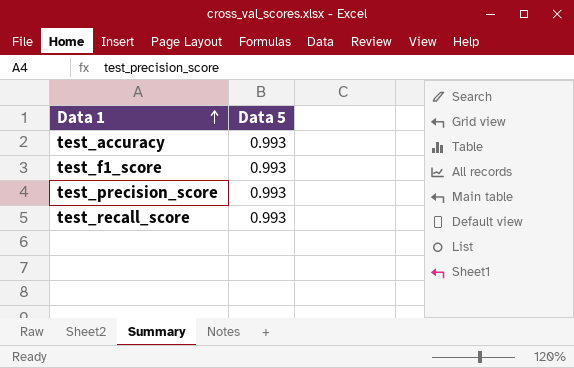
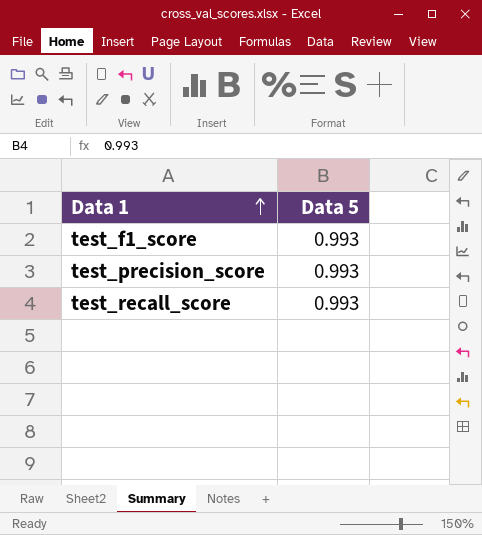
row test_accuracy: 0.993 -> none

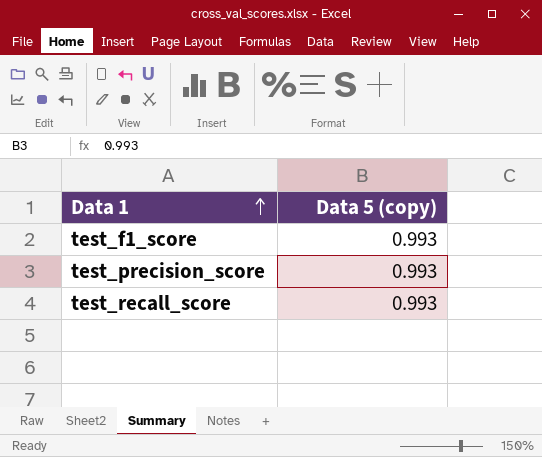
column name: Data 5 -> Data 5 (copy)

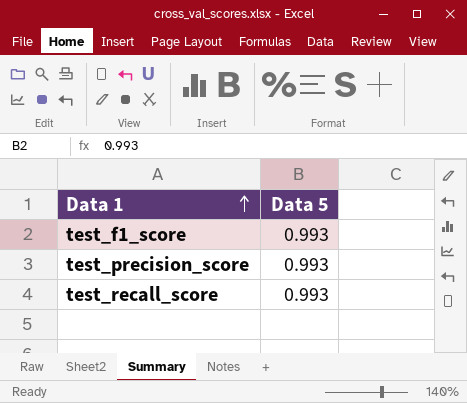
column name: Data 5 (copy) -> Data 5

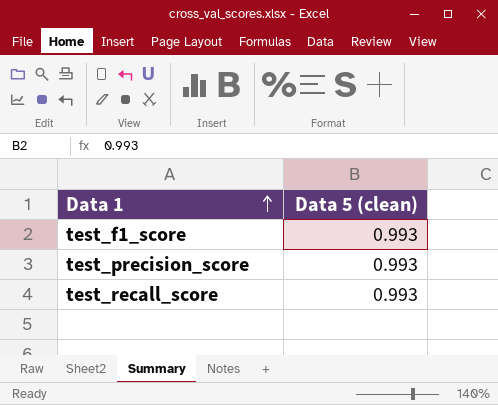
column name: Data 5 -> Data 5 (clean)

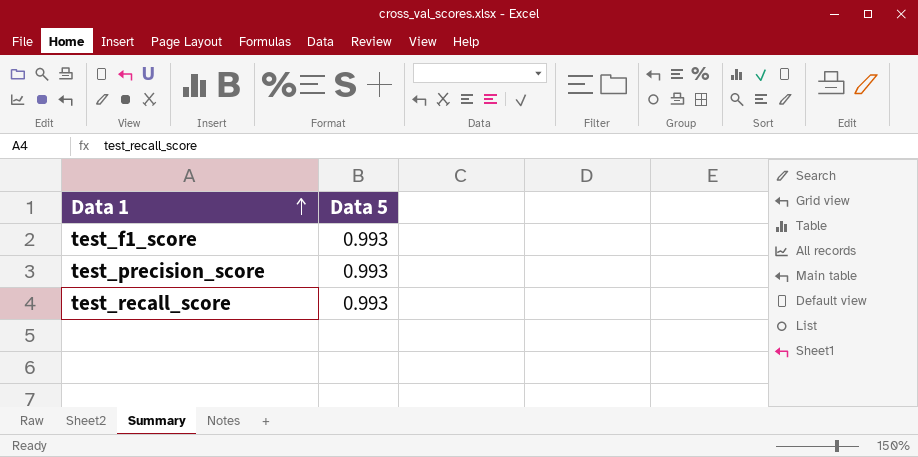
column name: Data 5 (clean) -> Data 5

